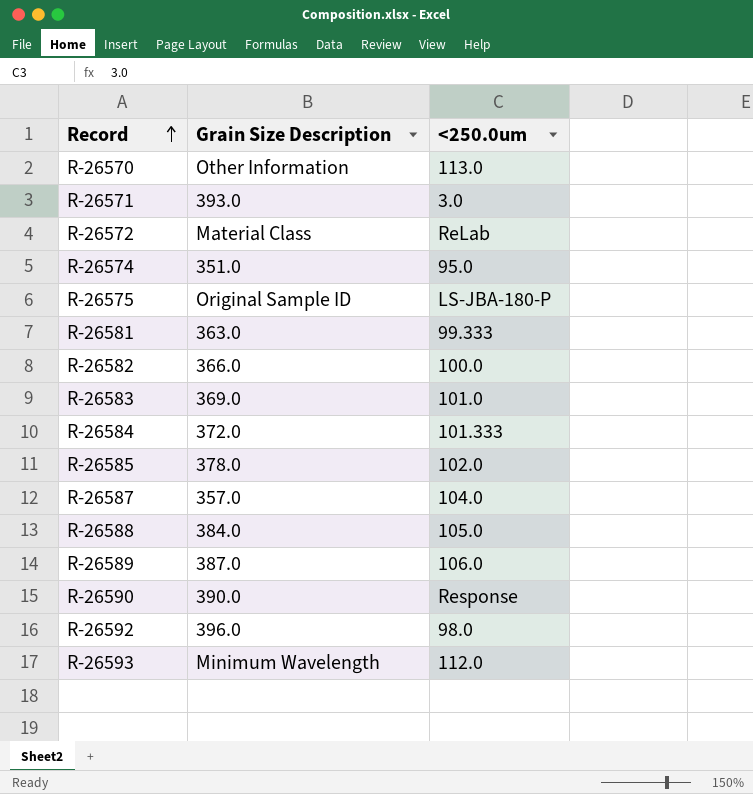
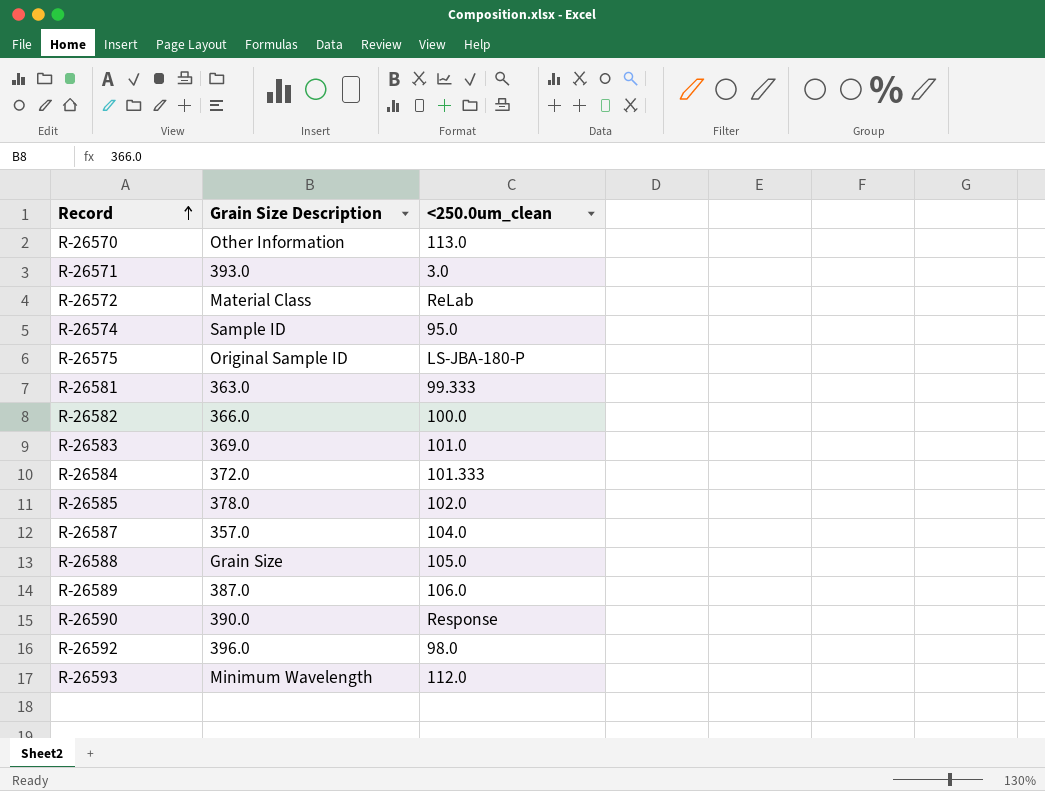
column name: <250.0um -> <250.0um_clean
R-26574 | Grain Size Description: 351.0 -> Sample ID
R-26588 | Grain Size Description: 384.0 -> Grain Size

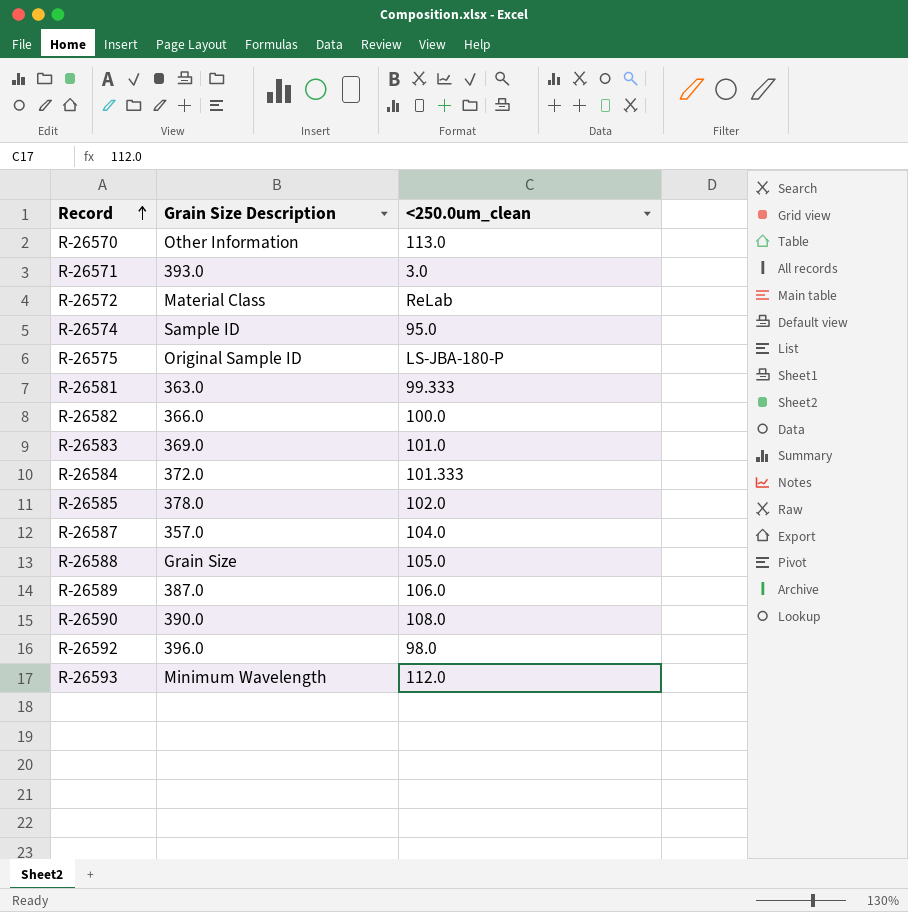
R-26590 | <250.0um_clean: Response -> 108.0

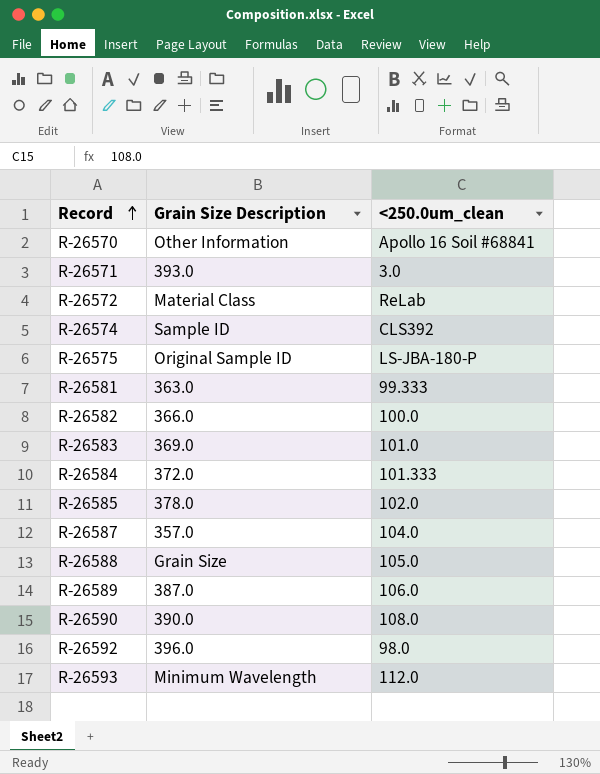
R-26570 | <250.0um_clean: 113.0 -> Apollo 16 Soil #68841
R-26574 | <250.0um_clean: 95.0 -> CLS392

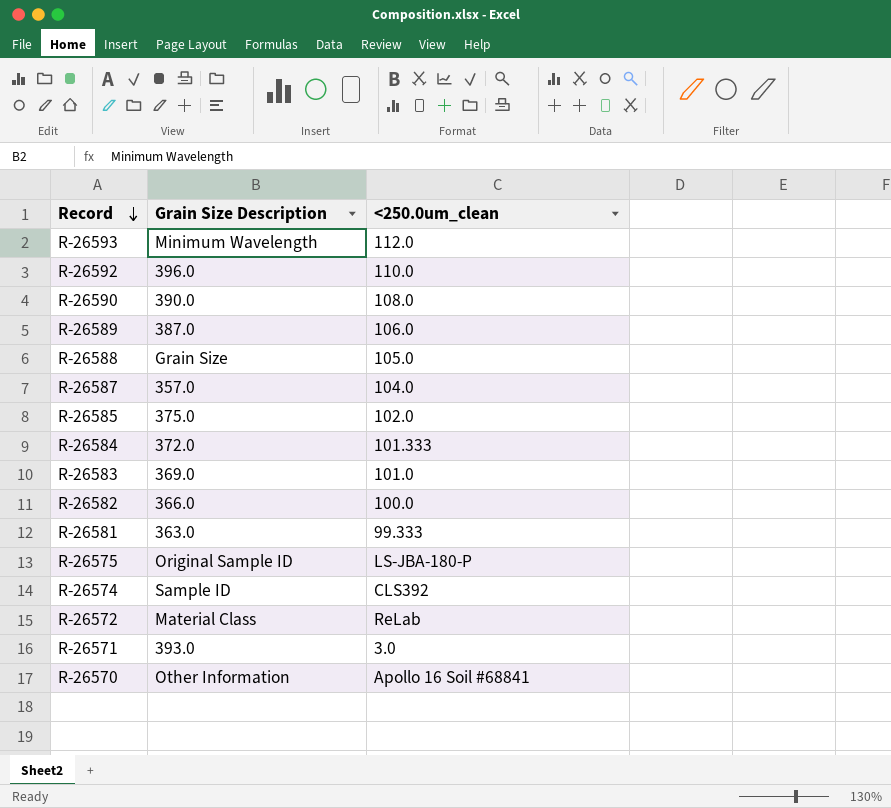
row order: Record ascending -> Record descending
R-26592 | <250.0um_clean: 98.0 -> 110.0
R-26585 | Grain Size Description: 378.0 -> 375.0

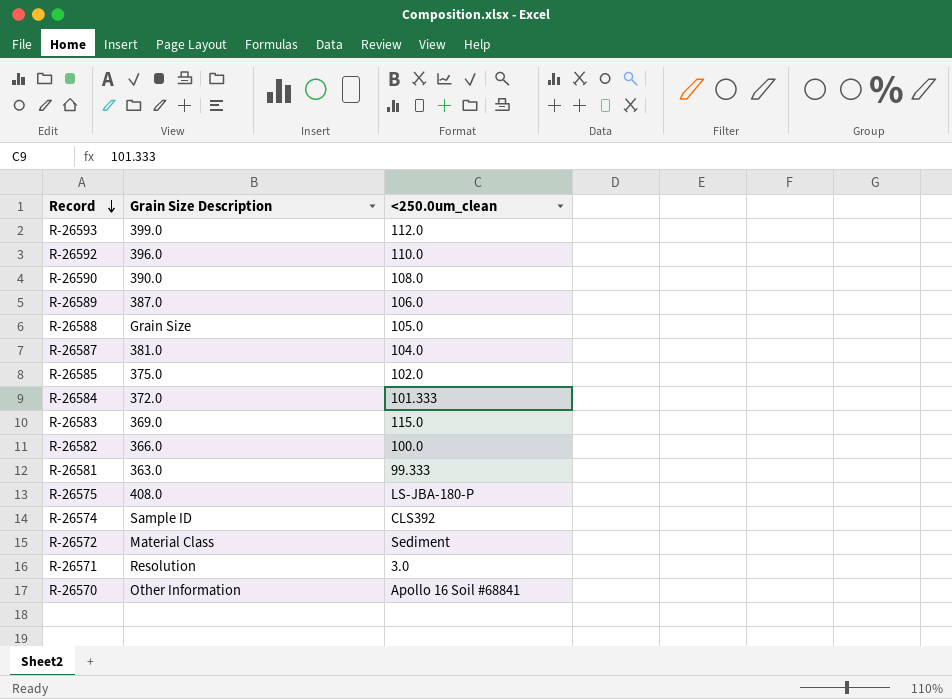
R-26593 | Grain Size Description: Minimum Wavelength -> 399.0
R-26587 | Grain Size Description: 357.0 -> 381.0
R-26583 | <250.0um_clean: 101.0 -> 115.0
R-26575 | Grain Size Description: Original Sample ID -> 408.0
R-26572 | <250.0um_clean: ReLab -> Sediment
R-26571 | Grain Size Description: 393.0 -> Resolution

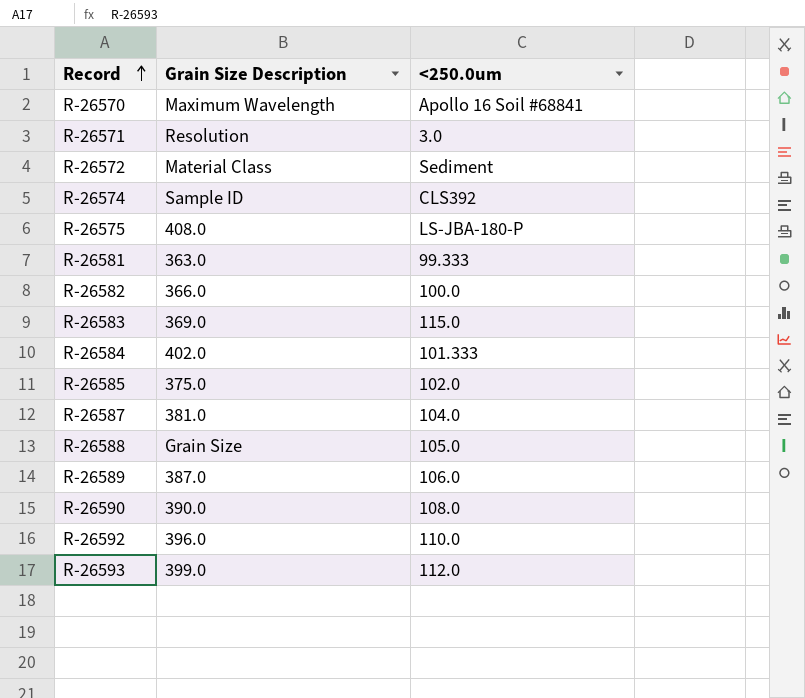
row order: Record descending -> Record ascending
column name: <250.0um_clean -> <250.0um
R-26570 | Grain Size Description: Other Information -> Maximum Wavelength
R-26584 | Grain Size Description: 372.0 -> 402.0

